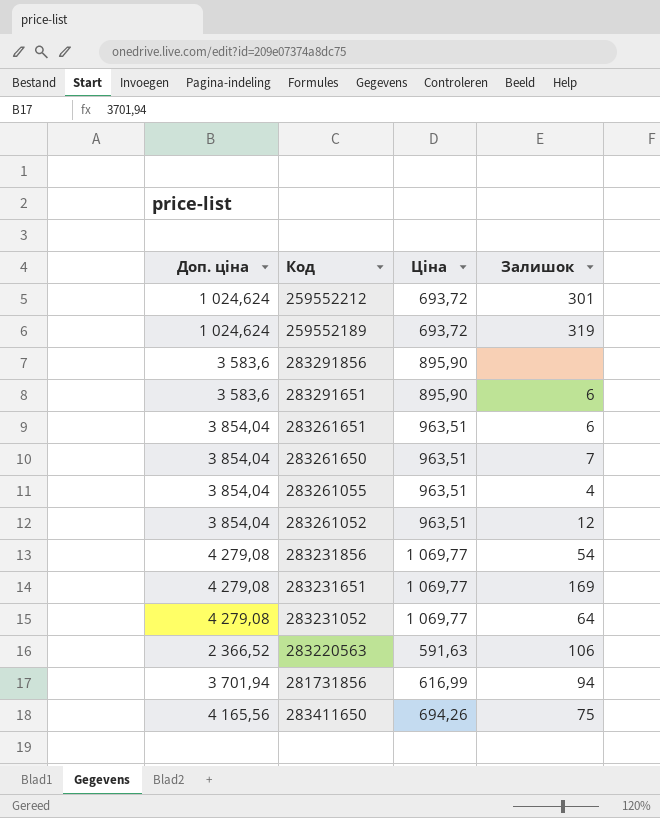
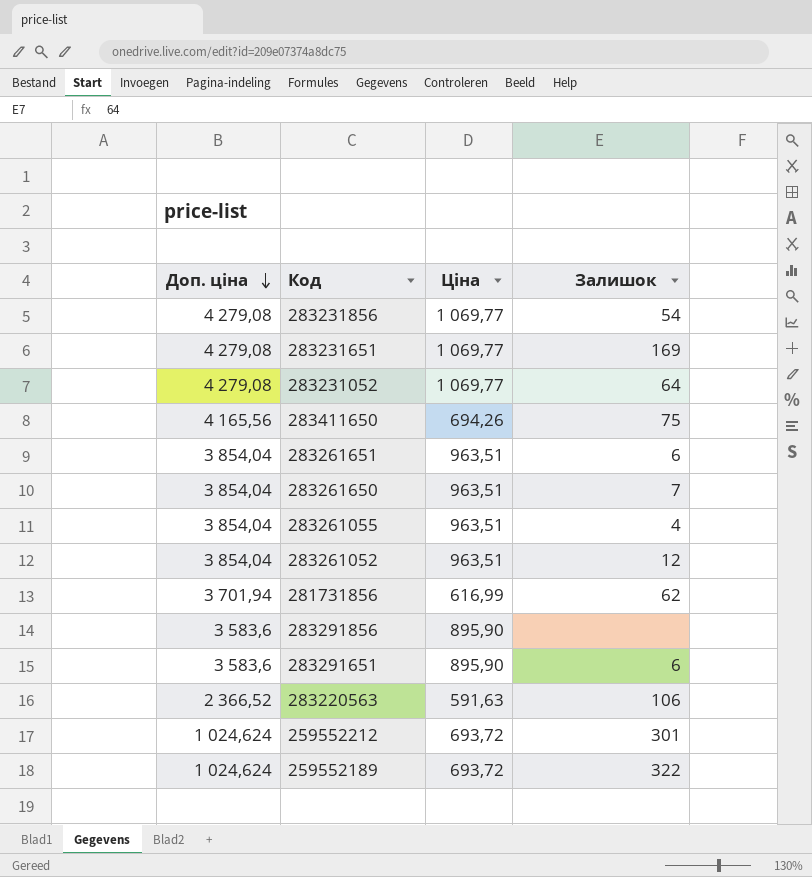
row order: none -> Доп. ціна descending
281731856 | Залишок: 94 -> 62
259552189 | Залишок: 319 -> 322

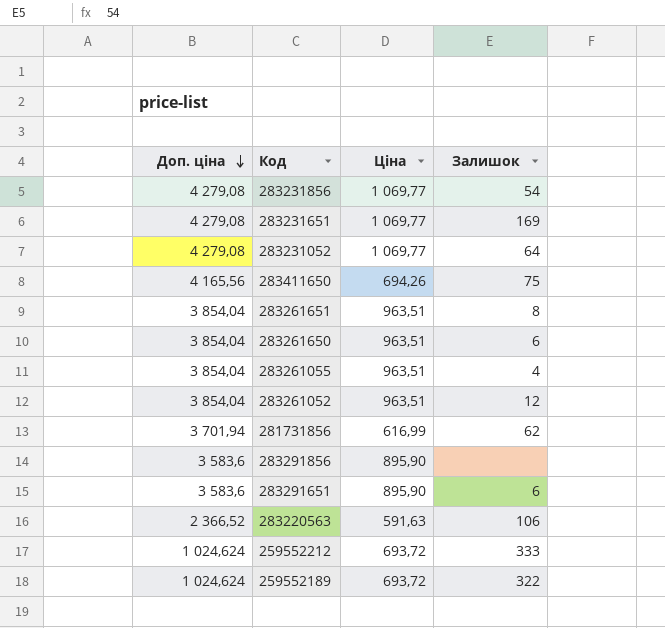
283261651 | Залишок: 6 -> 8
283261650 | Залишок: 7 -> 6
259552212 | Залишок: 301 -> 333

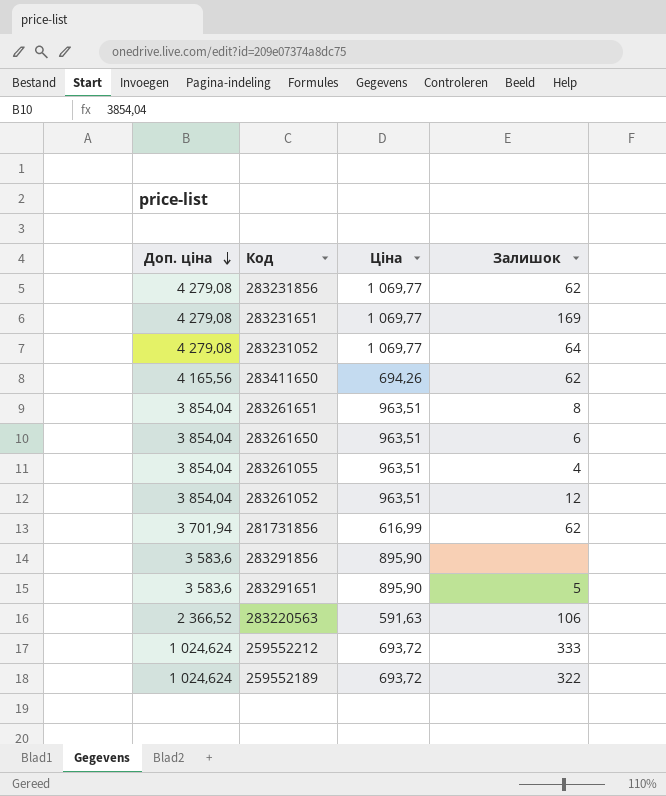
283231856 | Залишок: 54 -> 62
283411650 | Залишок: 75 -> 62
283291651 | Залишок: 6 -> 5

